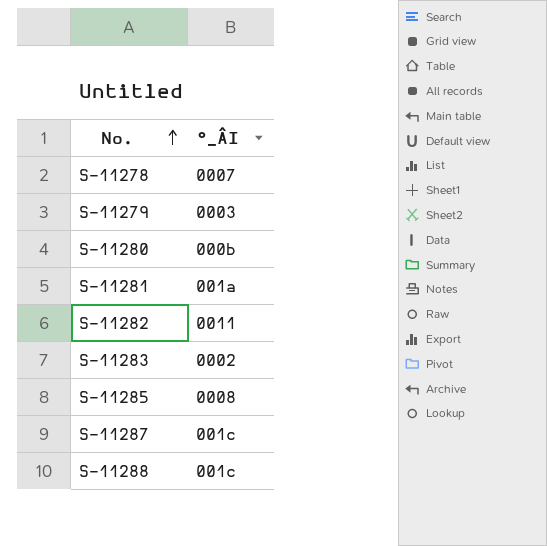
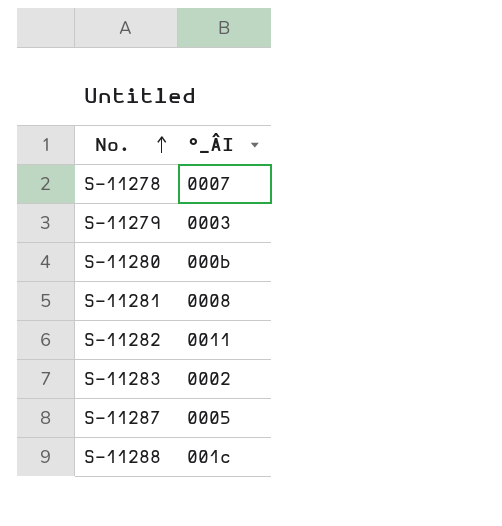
row S-11285: 0008 -> none
S-11281 | °_ÂI: 001a -> 0008
S-11287 | °_ÂI: 001c -> 0005

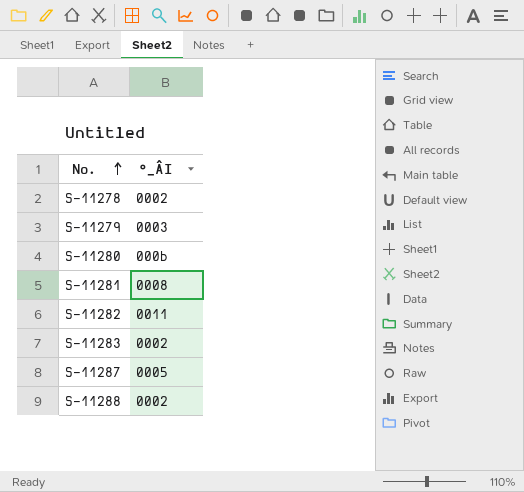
S-11278 | °_ÂI: 0007 -> 0002
S-11288 | °_ÂI: 001c -> 0002

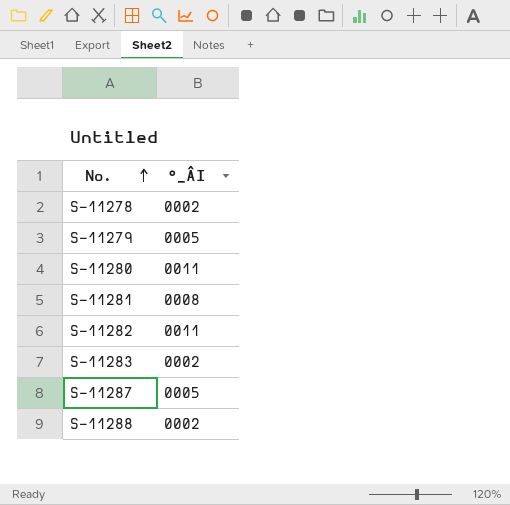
S-11279 | °_ÂI: 0003 -> 0005
S-11280 | °_ÂI: 000b -> 0011

